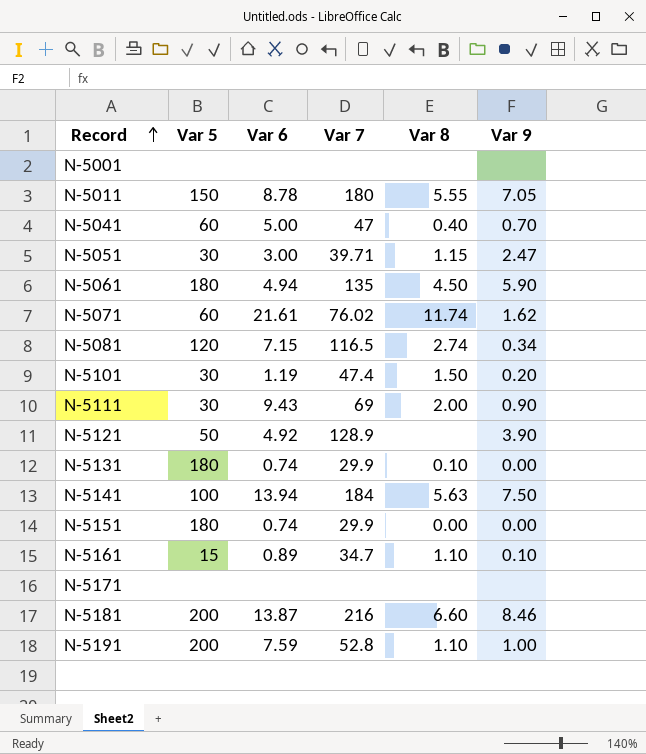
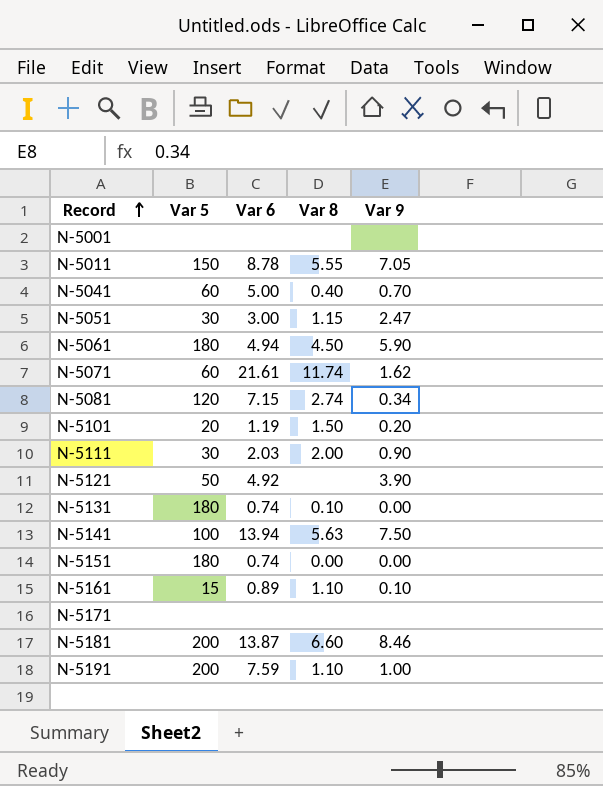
column Var 7 | position: 4 -> none
N-5101 | Var 5: 30 -> 20
N-5111 | Var 6: 9.43 -> 2.03

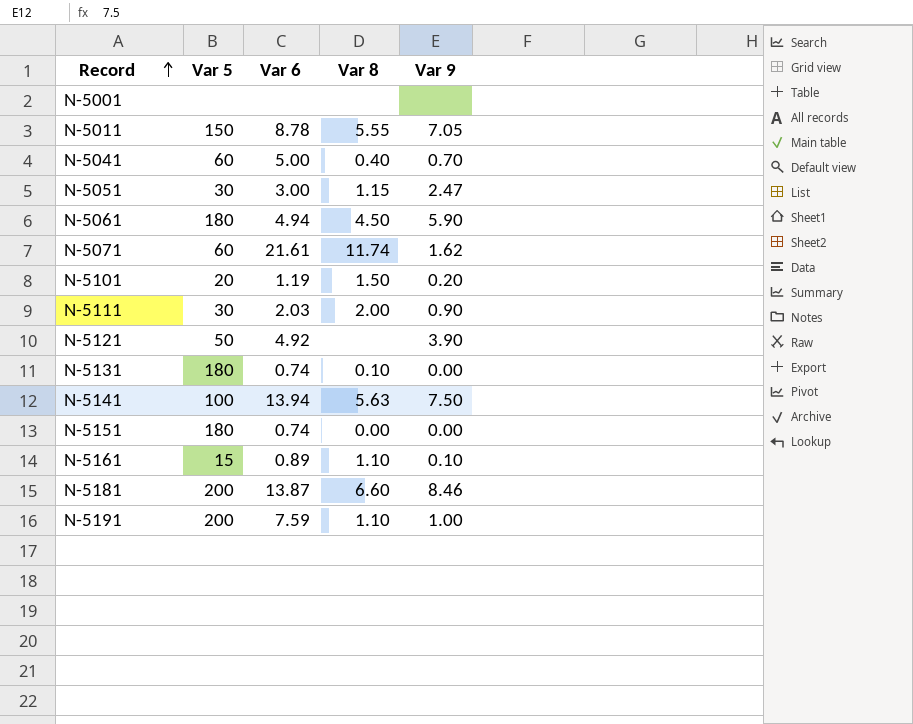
row N-5081: 120 | 7.15 | 2.74 | 0.34 -> none
row N-5171: none | none | none | none -> none

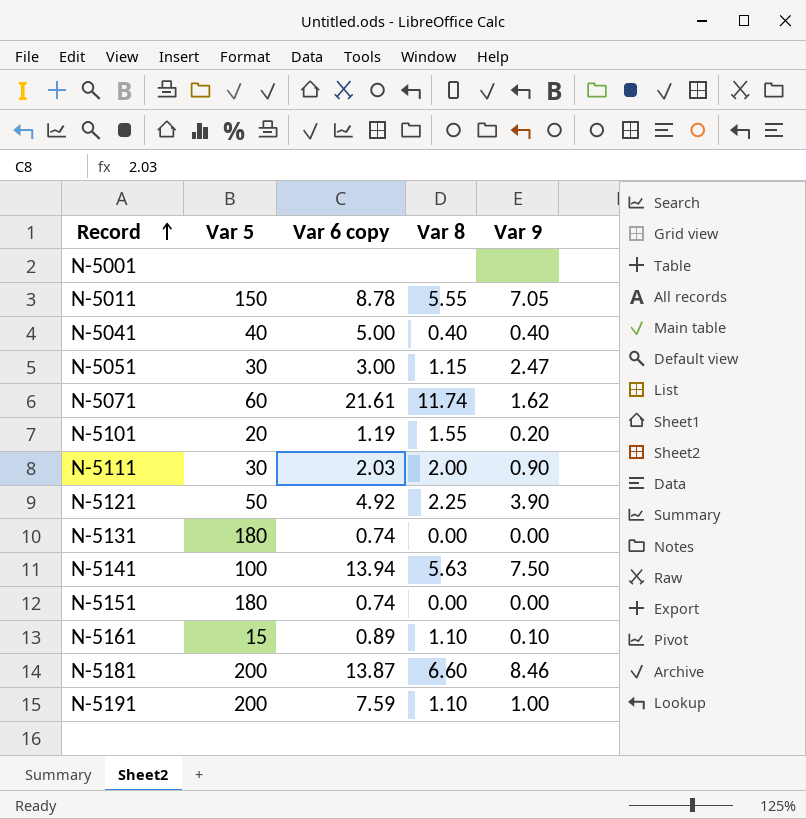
column name: Var 6 -> Var 6 copy
row N-5061: 180 | 4.94 | 4.50 | 5.90 -> none
N-5041 | Var 5: 60 -> 40
N-5041 | Var 9: 0.70 -> 0.40
N-5101 | Var 8: 1.50 -> 1.55
N-5121 | Var 8: none -> 2.25
N-5131 | Var 8: 0.10 -> 0.00

